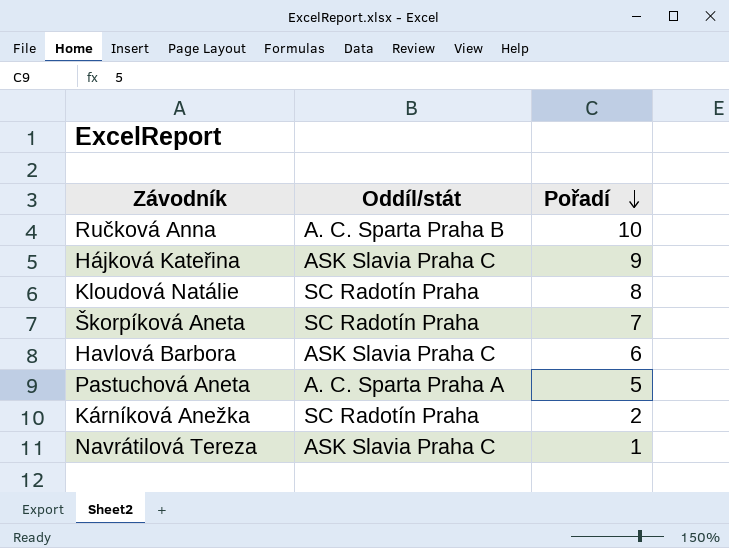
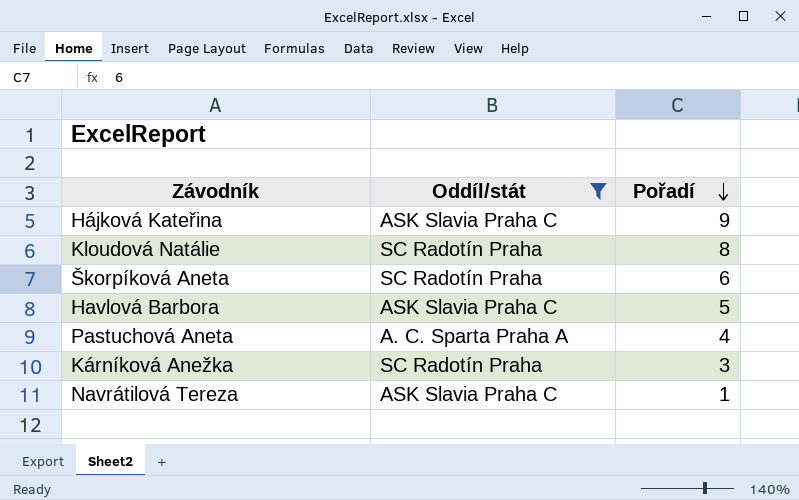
filter: none -> Oddíl/stát != A. C. Sparta Praha B
Škorpíková Aneta | Pořadí: 7 -> 6
Havlová Barbora | Pořadí: 6 -> 5
Pastuchová Aneta | Pořadí: 5 -> 4
Kárníková Anežka | Pořadí: 2 -> 3

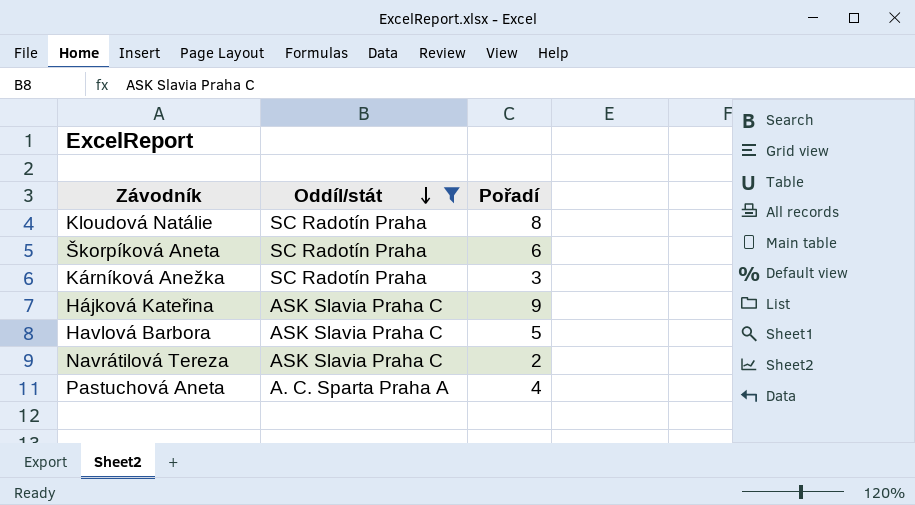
row order: Pořadí descending -> Oddíl/stát descending
Navrátilová Tereza | Pořadí: 1 -> 2

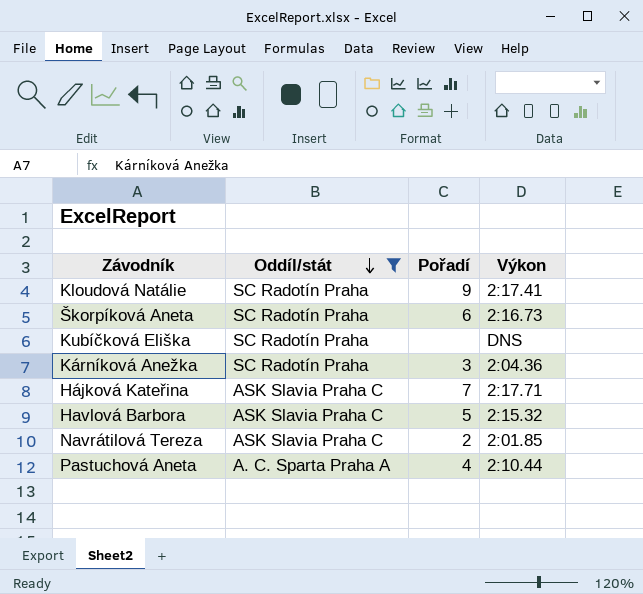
column Výkon | position: none -> 4
Kloudová Natálie | Pořadí: 8 -> 9
row Kubíčková Eliška: none -> SC Radotín Praha | none | DNS
Hájková Kateřina | Pořadí: 9 -> 7

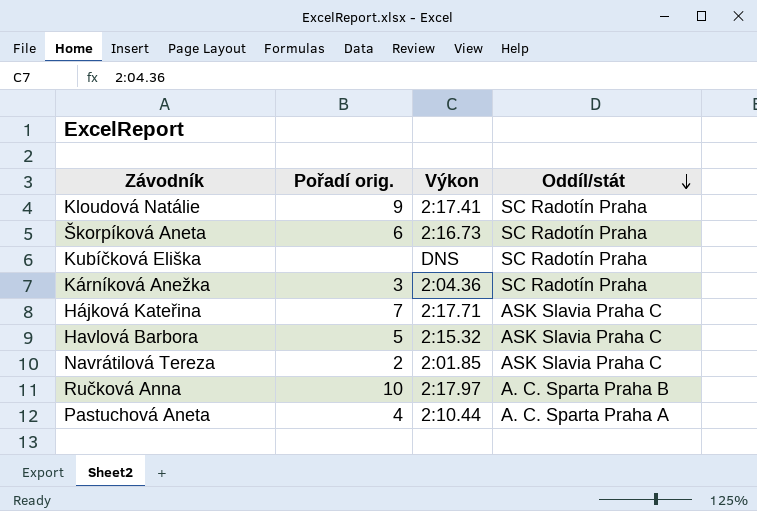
filter: Oddíl/stát != A. C. Sparta Praha B -> none
column name: Pořadí -> Pořadí orig.
column Oddíl/stát | position: 2 -> 4

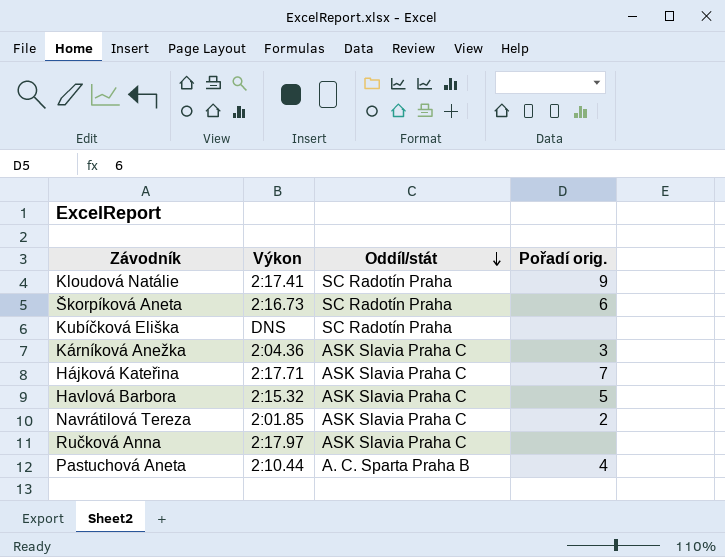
column Pořadí orig. | position: 2 -> 4
Kárníková Anežka | Oddíl/stát: SC Radotín Praha -> ASK Slavia Praha C
Ručková Anna | Oddíl/stát: A. C. Sparta Praha B -> ASK Slavia Praha C
Ručková Anna | Pořadí orig.: 10 -> none
Pastuchová Aneta | Oddíl/stát: A. C. Sparta Praha A -> A. C. Sparta Praha B

